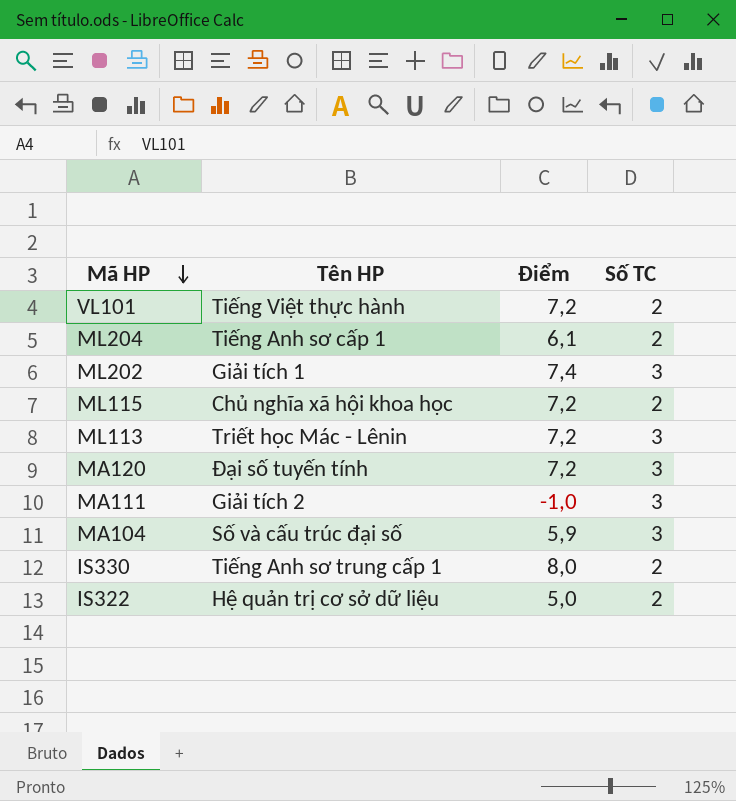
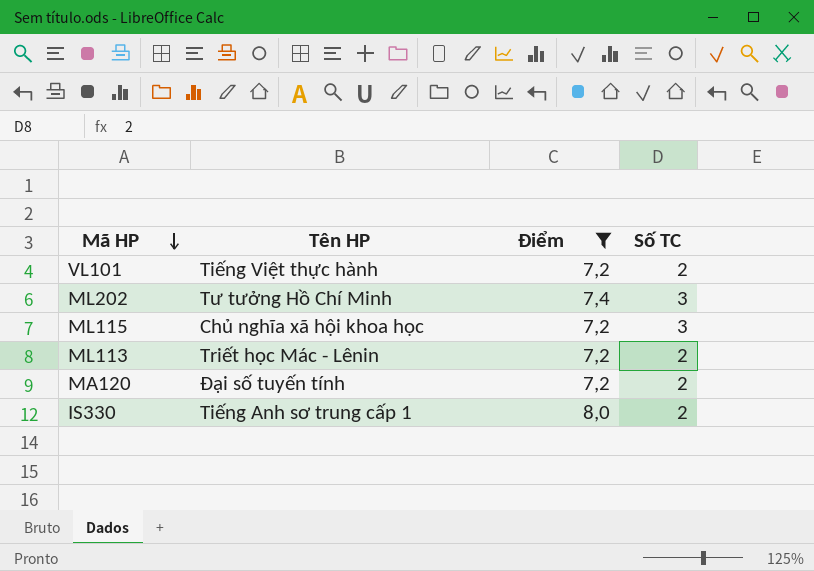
filter: none -> Điểm >= 7,2
ML202 | Tên HP: Giải tích 1 -> Tư tưởng Hồ Chí Minh
ML115 | Số TC: 2 -> 3
ML113 | Số TC: 3 -> 2
MA120 | Số TC: 3 -> 2

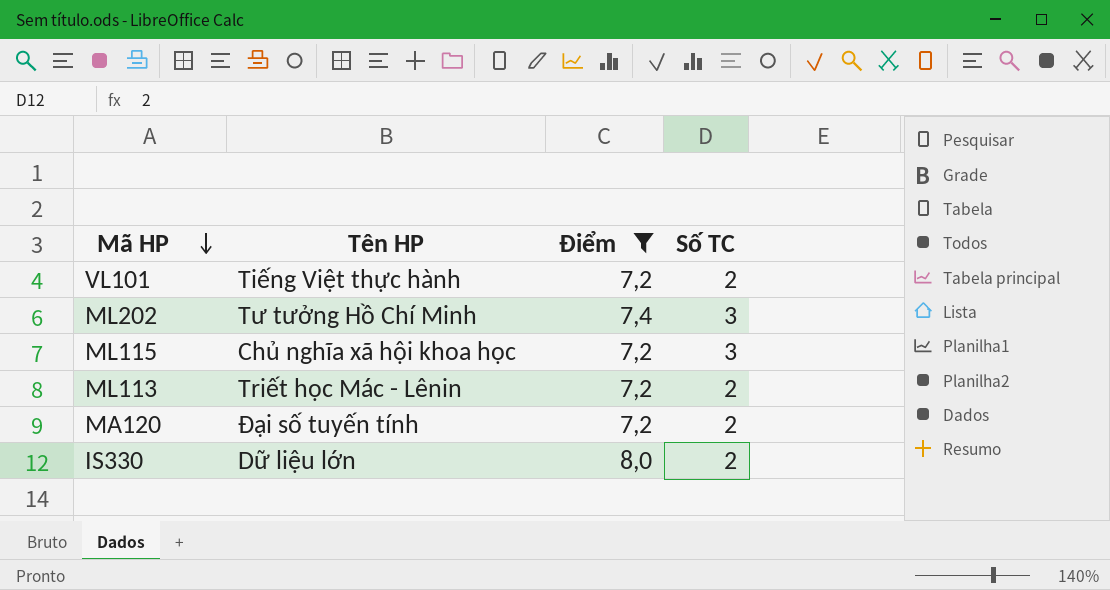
IS330 | Tên HP: Tiếng Anh sơ trung cấp 1 -> Dữ liệu lớn

